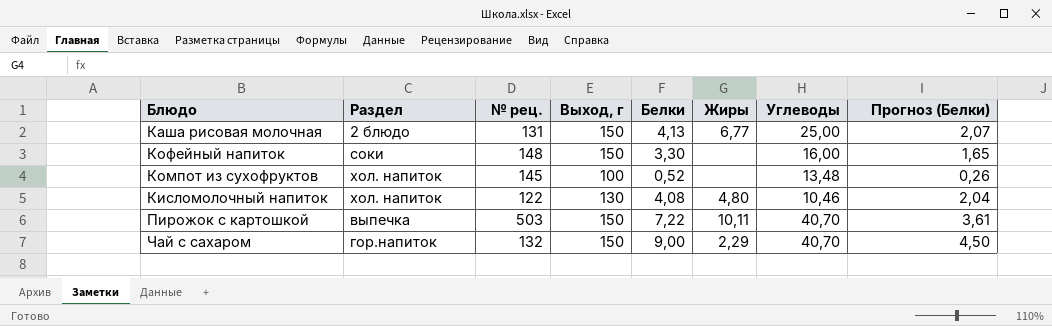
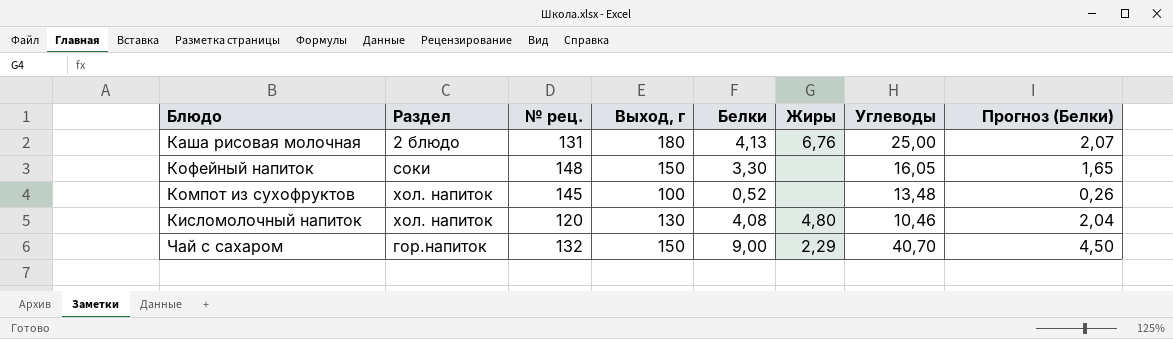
row Пирожок с картошкой: выпечка | 503 | 150 | 7,22 | 10,11 | 40,70 | 3,61 -> none
Каша рисовая молочная | Выход, г: 150 -> 180
Каша рисовая молочная | Жиры: 6,77 -> 6,76
Кофейный напиток | Углеводы: 16,00 -> 16,05
Кисломолочный напиток | № рец.: 122 -> 120

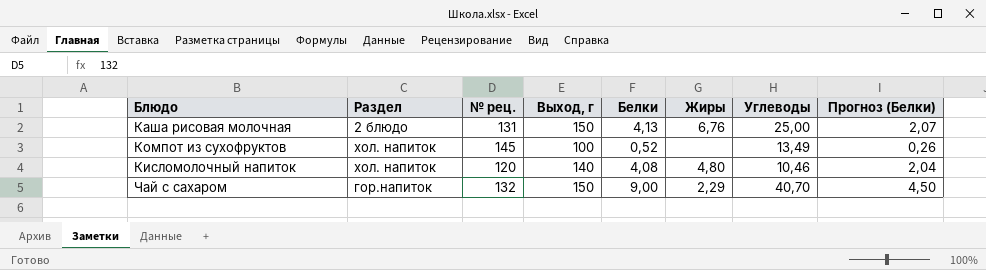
row Кофейный напиток: соки | 148 | 150 | 3,30 | none | 16,05 | 1,65 -> none
Каша рисовая молочная | Выход, г: 180 -> 150
Компот из сухофруктов | Углеводы: 13,48 -> 13,49
Кисломолочный напиток | Выход, г: 130 -> 140

